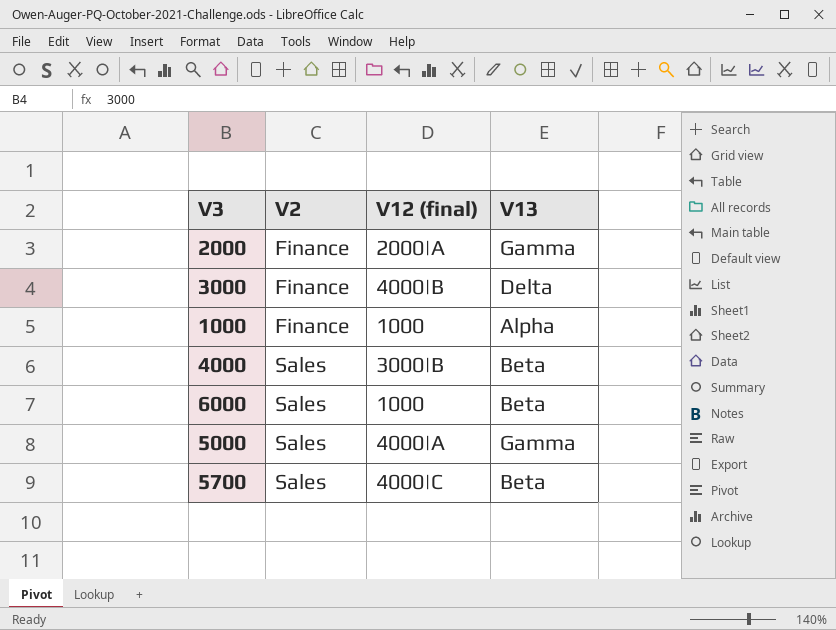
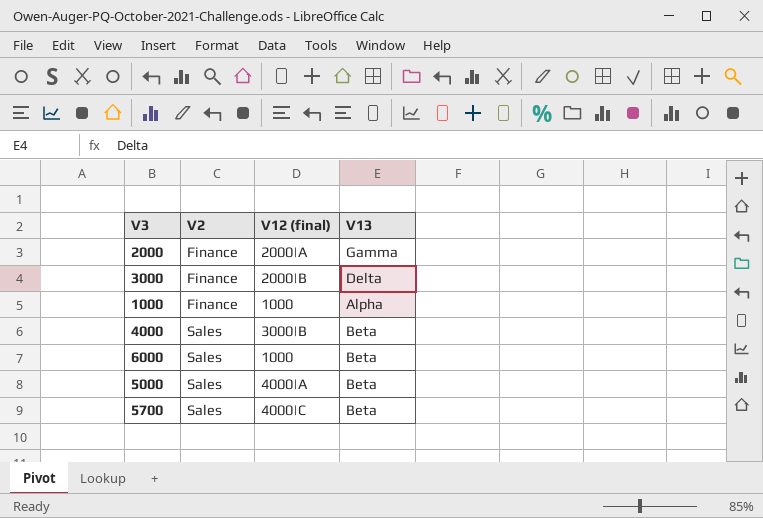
3000 | V12 (final): 4000|B -> 2000|B
5000 | V13: Gamma -> Beta

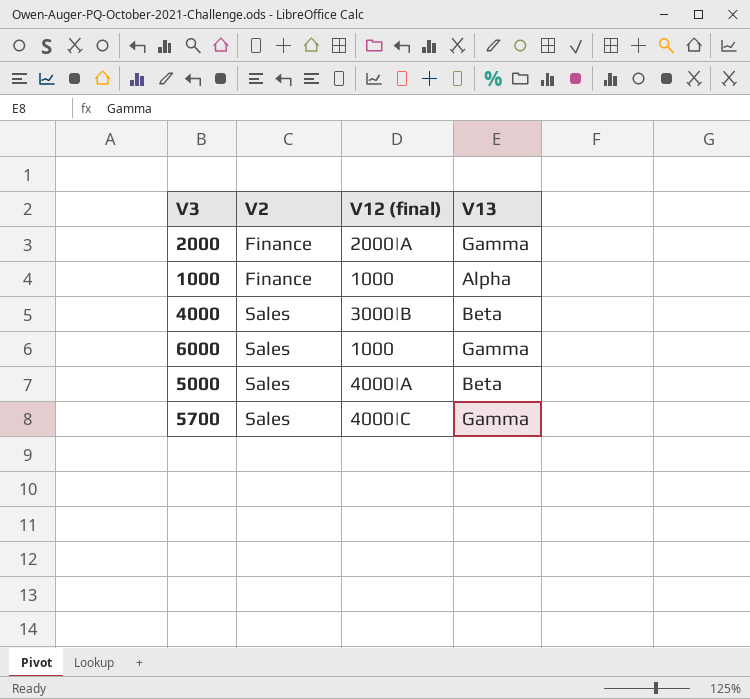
row 3000: Finance | 2000|B | Delta -> none
6000 | V13: Beta -> Gamma
5700 | V13: Beta -> Gamma

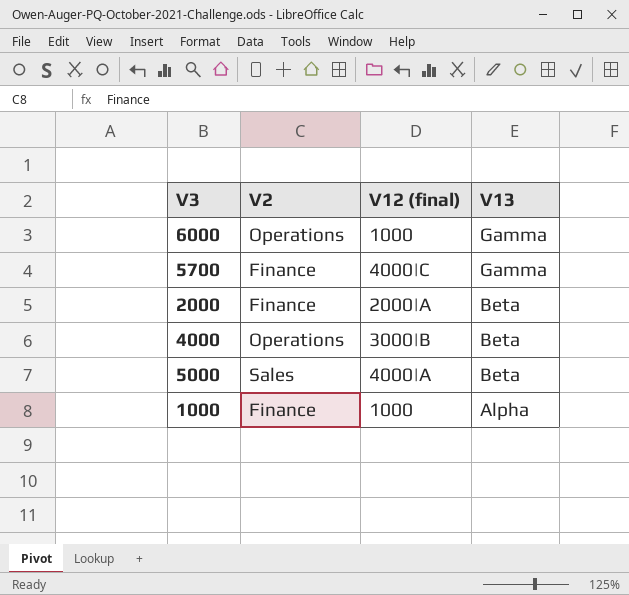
row order: V2 ascending -> V13 descending
6000 | V2: Sales -> Operations
5700 | V2: Sales -> Finance
2000 | V13: Gamma -> Beta
4000 | V2: Sales -> Operations

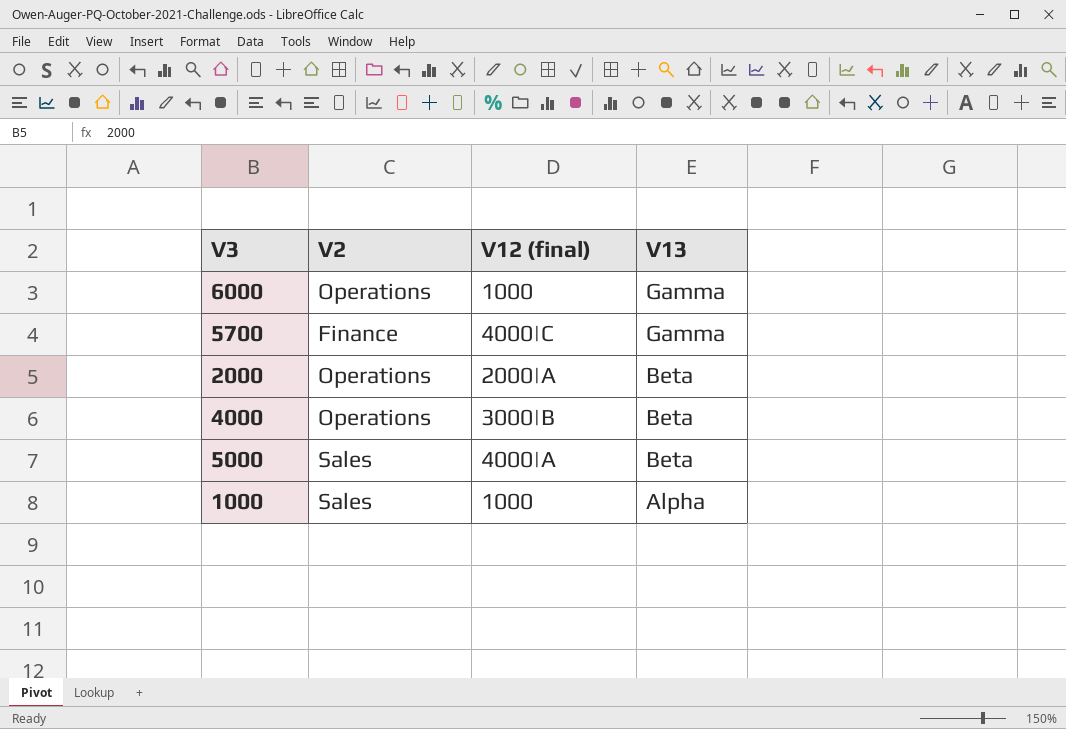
2000 | V2: Finance -> Operations
1000 | V2: Finance -> Sales

